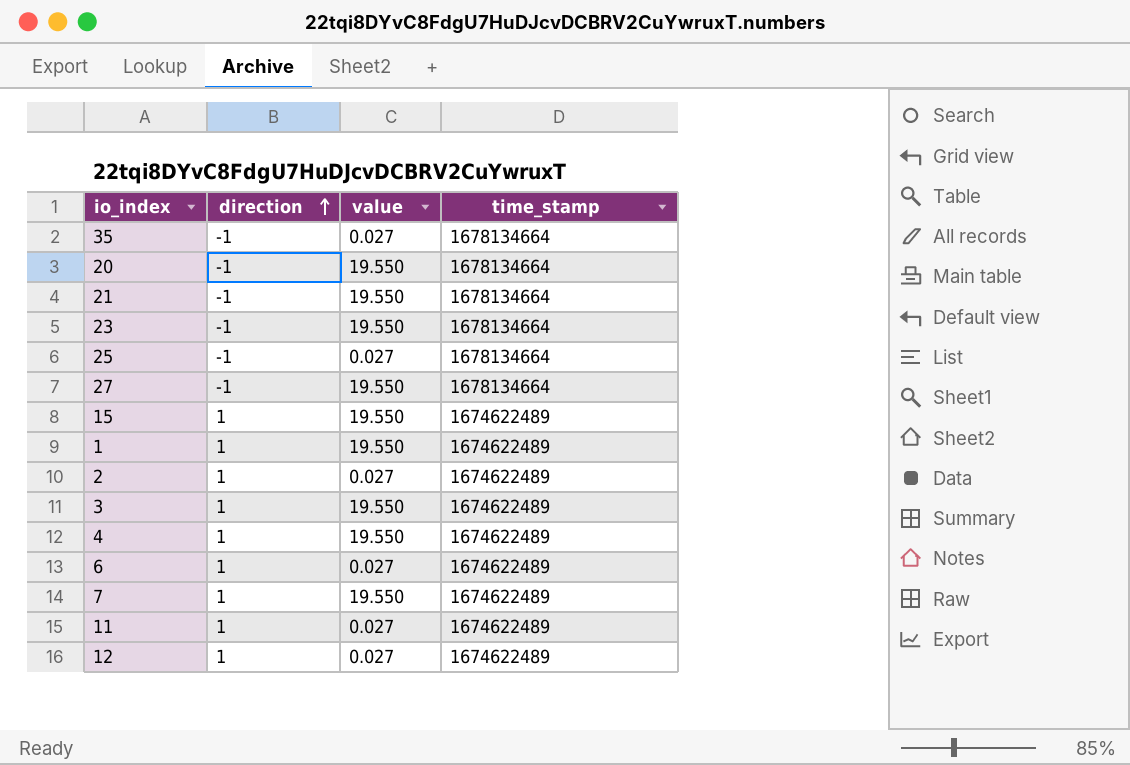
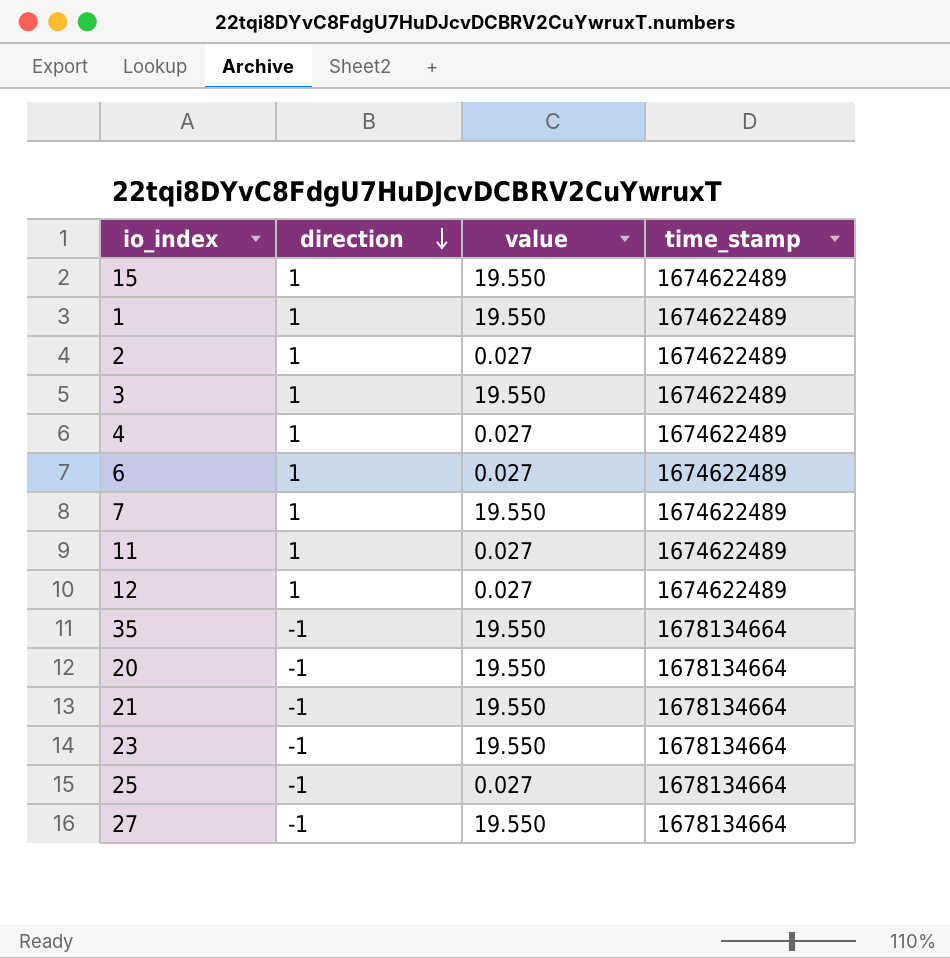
row order: direction ascending -> direction descending
4 | value: 19.550 -> 0.027
35 | value: 0.027 -> 19.550

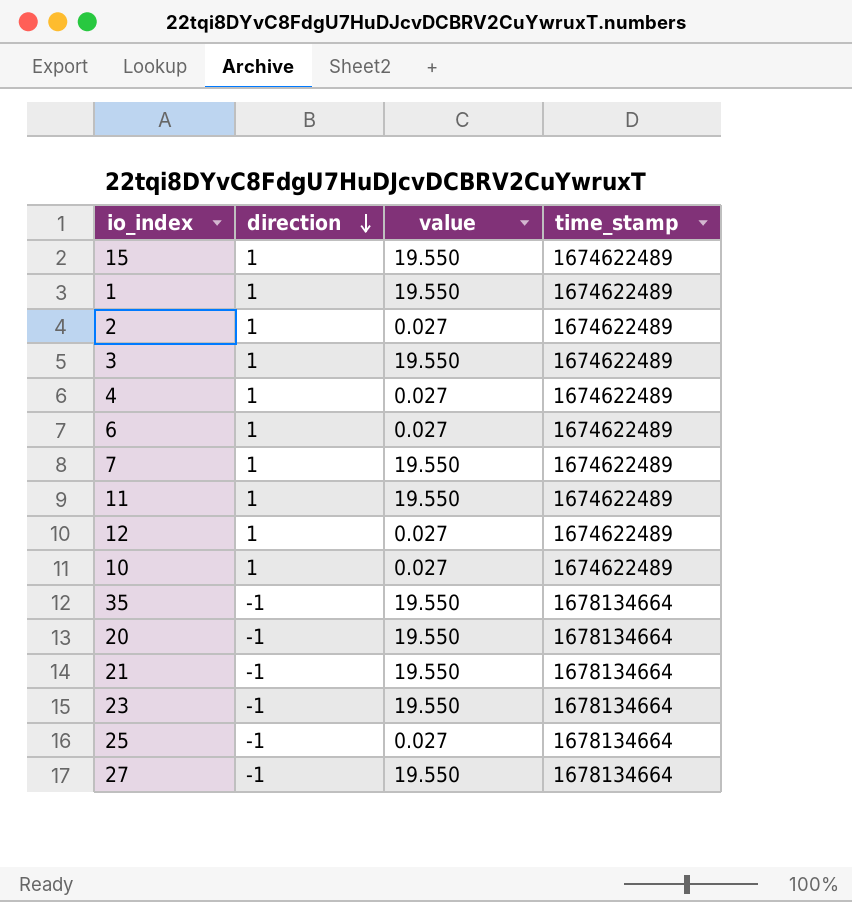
11 | value: 0.027 -> 19.550
row 10: none -> 1 | 0.027 | 1674622489

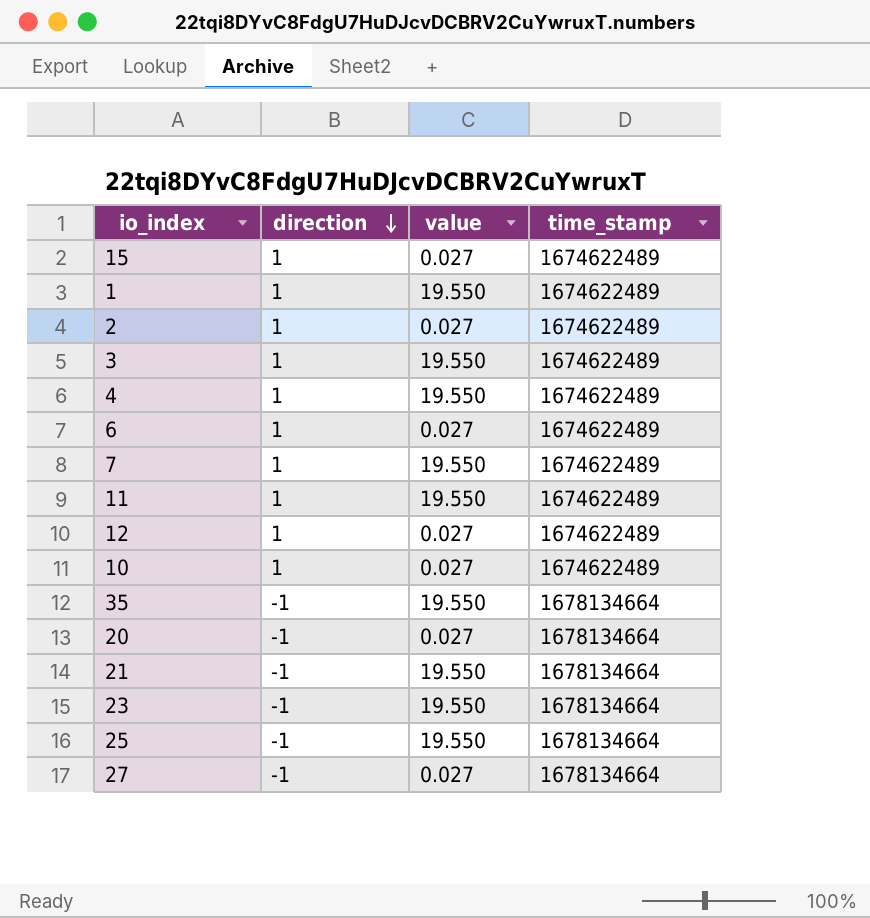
15 | value: 19.550 -> 0.027
4 | value: 0.027 -> 19.550
20 | value: 19.550 -> 0.027
25 | value: 0.027 -> 19.550
27 | value: 19.550 -> 0.027

